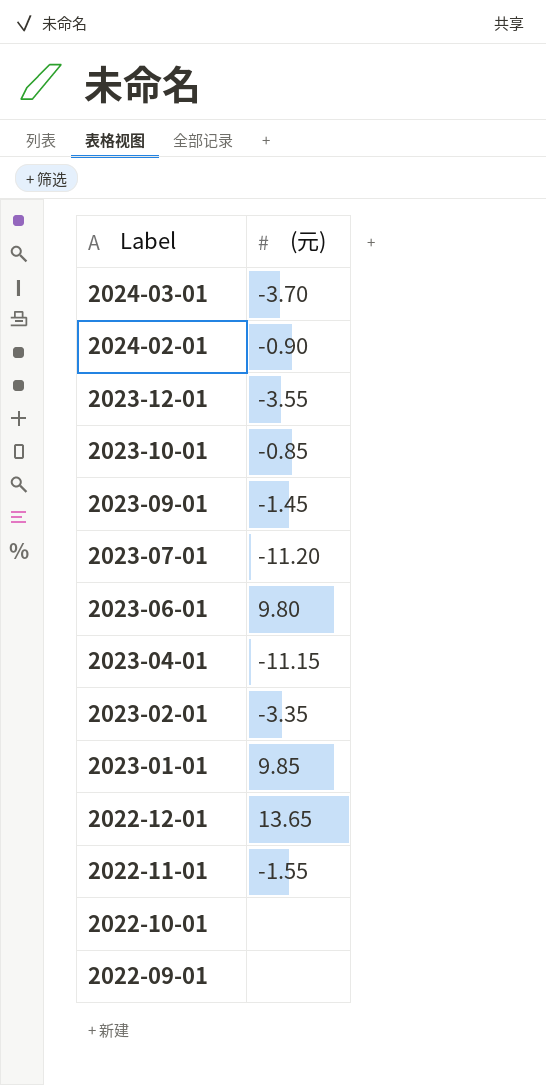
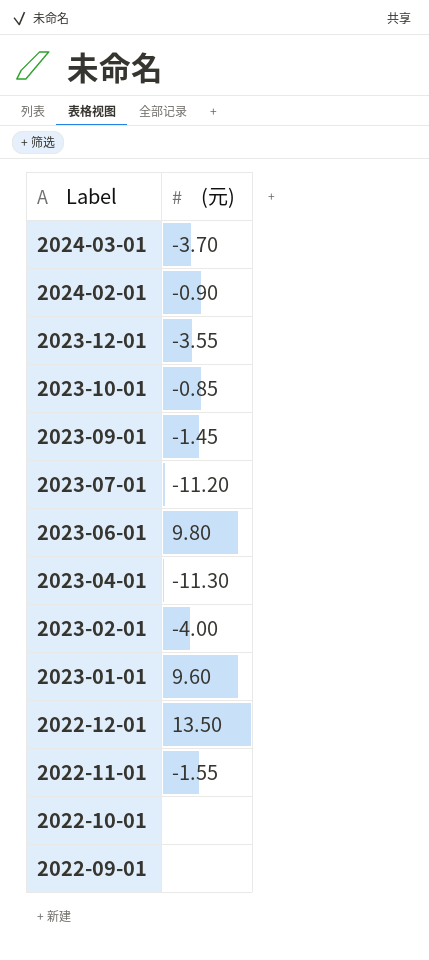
2023-04-01 | (元): -11.15 -> -11.30
2023-02-01 | (元): -3.35 -> -4.00
2023-01-01 | (元): 9.85 -> 9.60
2022-12-01 | (元): 13.65 -> 13.50

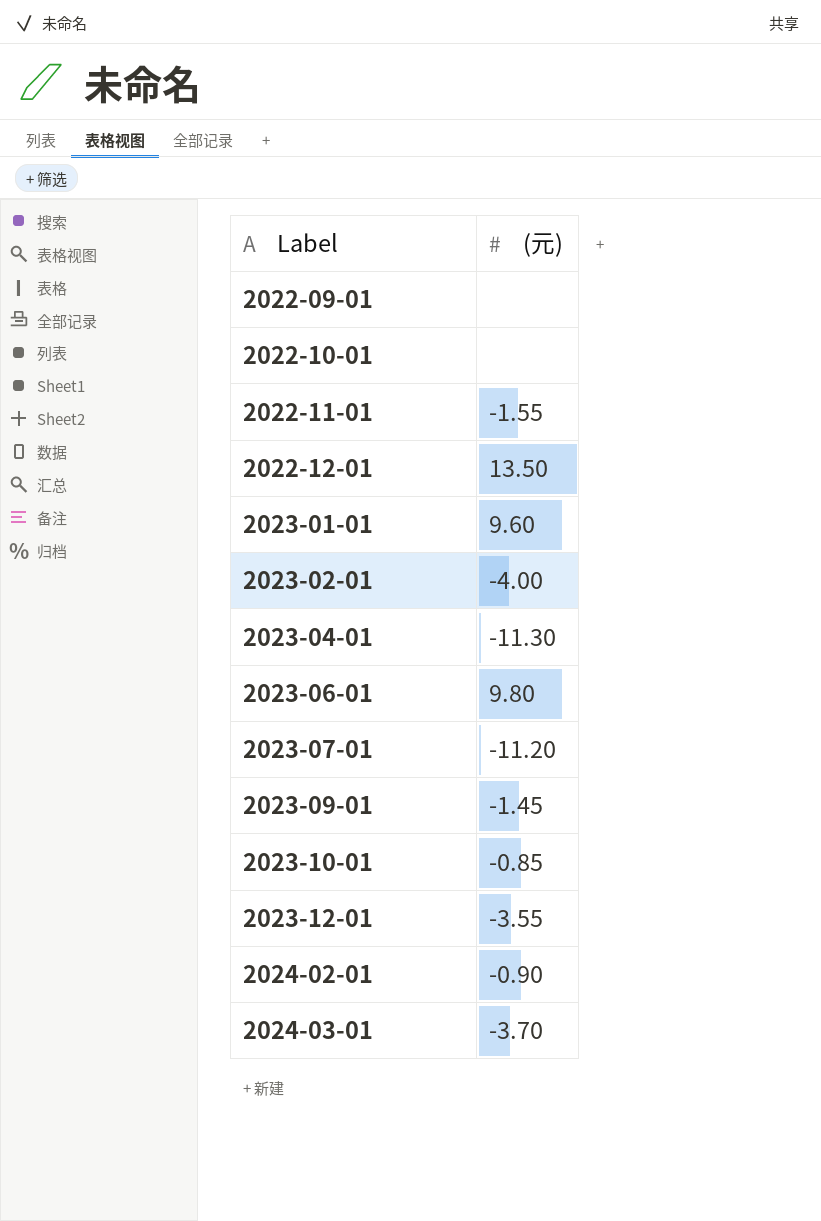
row order: Label descending -> Label ascending

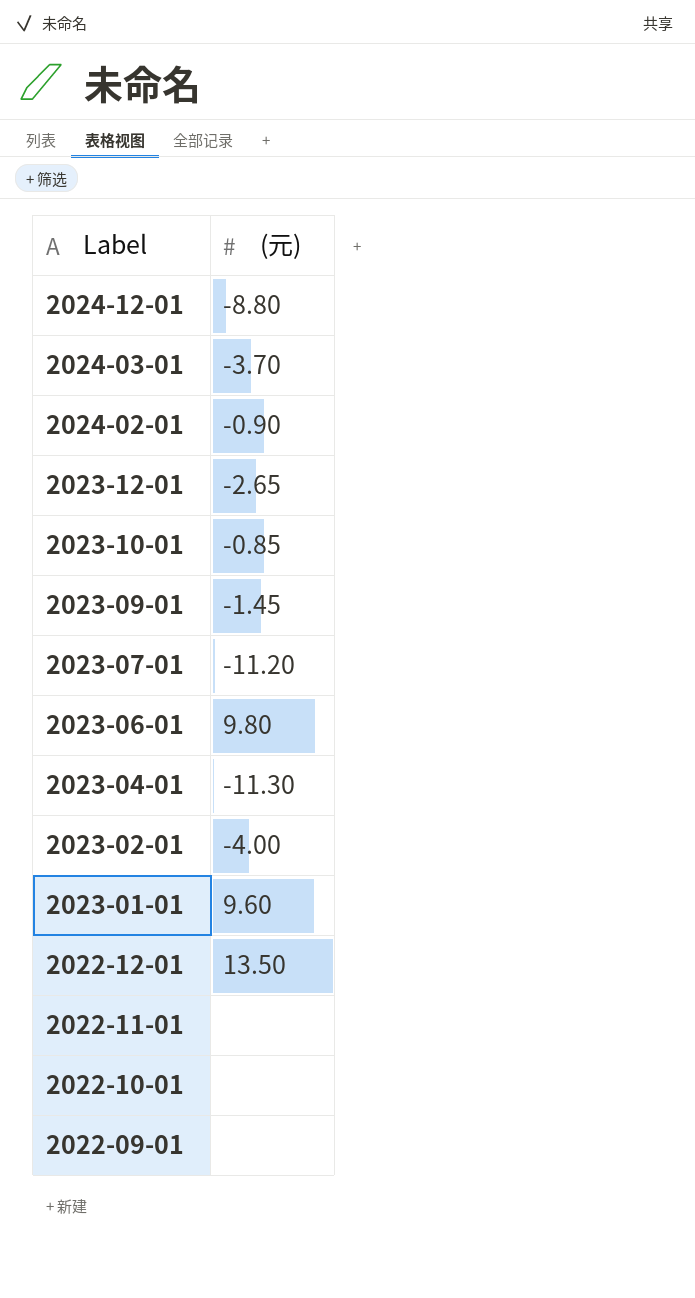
row order: Label ascending -> Label descending
row 2024-12-01: none -> -8.80
2023-12-01 | (元): -3.55 -> -2.65
2022-11-01 | (元): -1.55 -> none

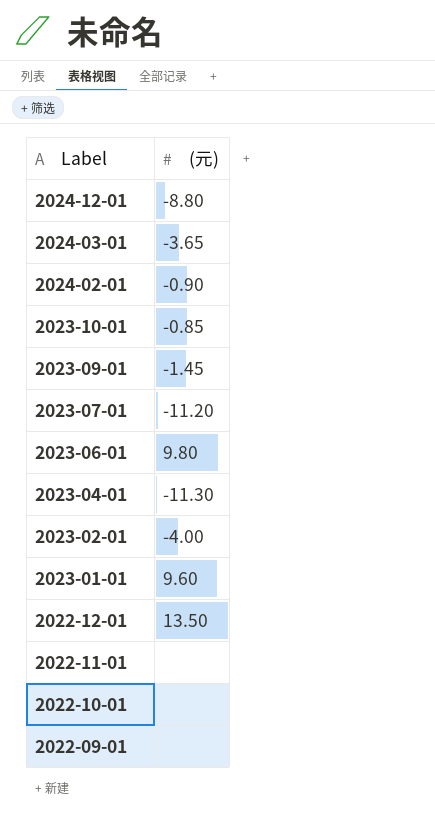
row 2023-12-01: -2.65 -> none
2024-03-01 | (元): -3.70 -> -3.65

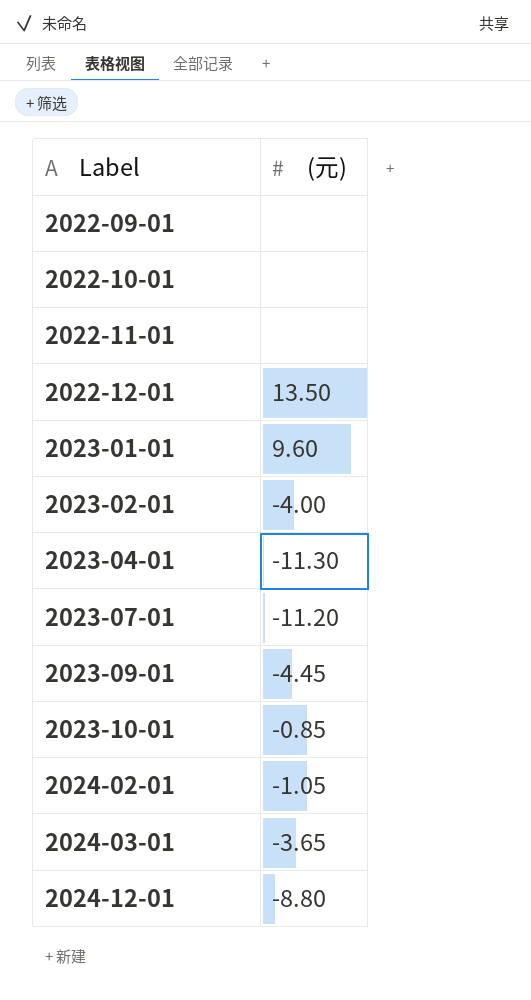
row order: Label descending -> Label ascending
row 2023-06-01: 9.80 -> none
2023-09-01 | (元): -1.45 -> -4.45
2024-02-01 | (元): -0.90 -> -1.05

